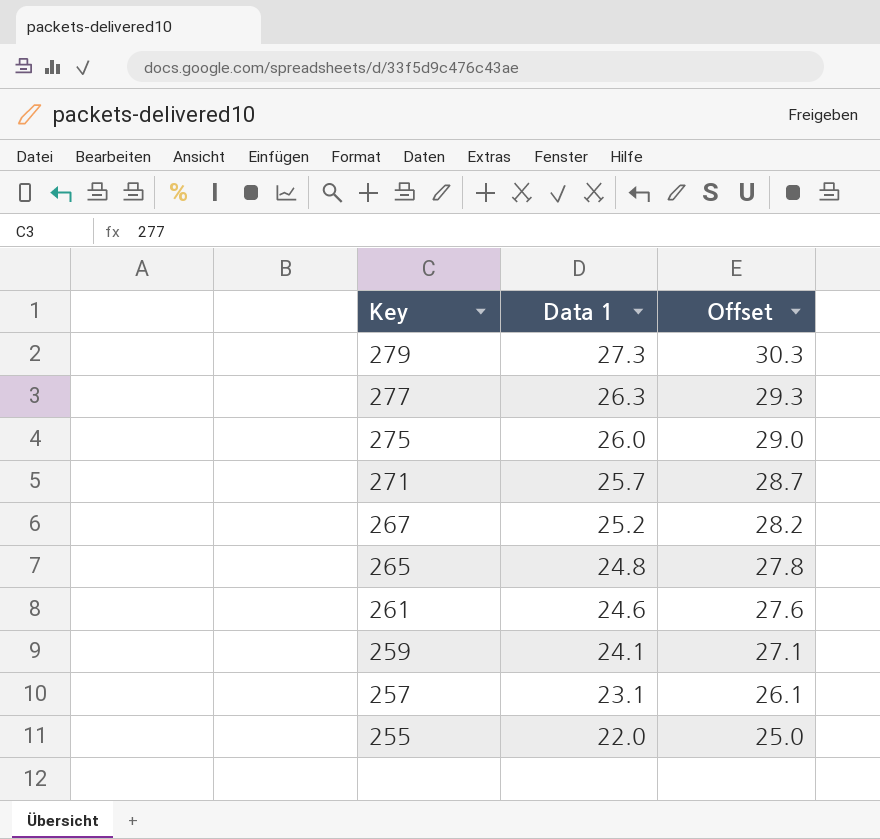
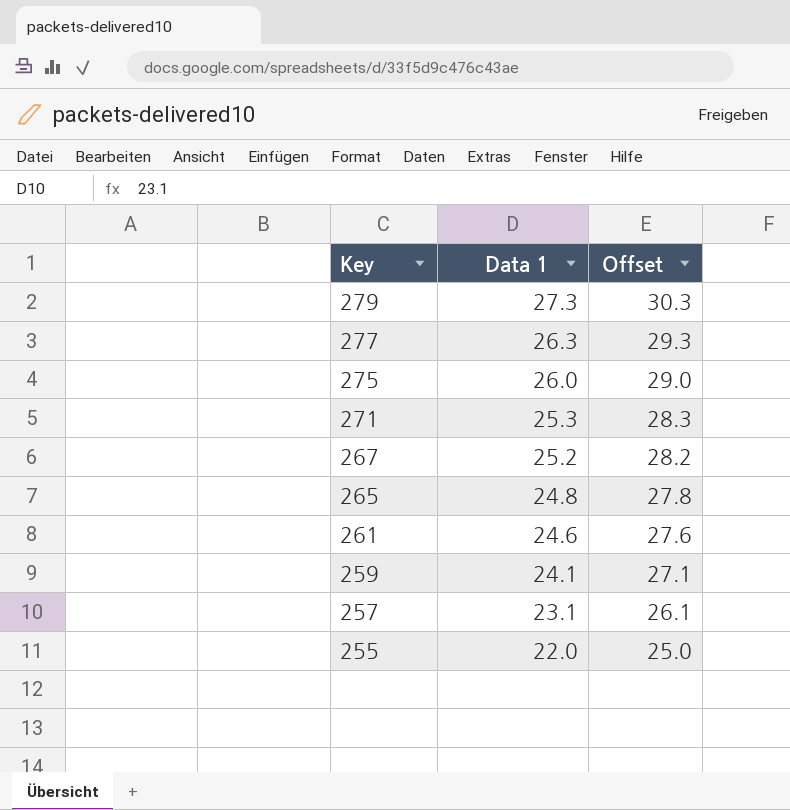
271 | Data 1: 25.7 -> 25.3
271 | Offset: 28.7 -> 28.3

